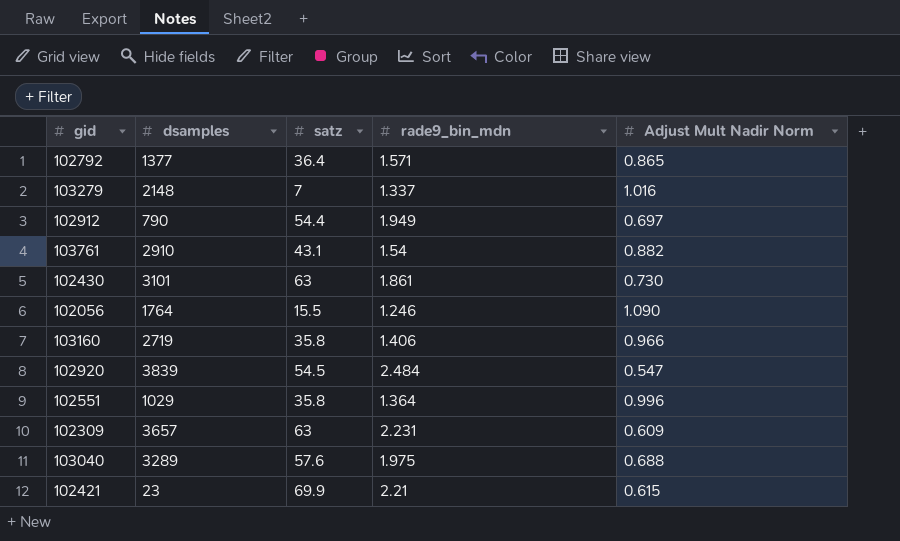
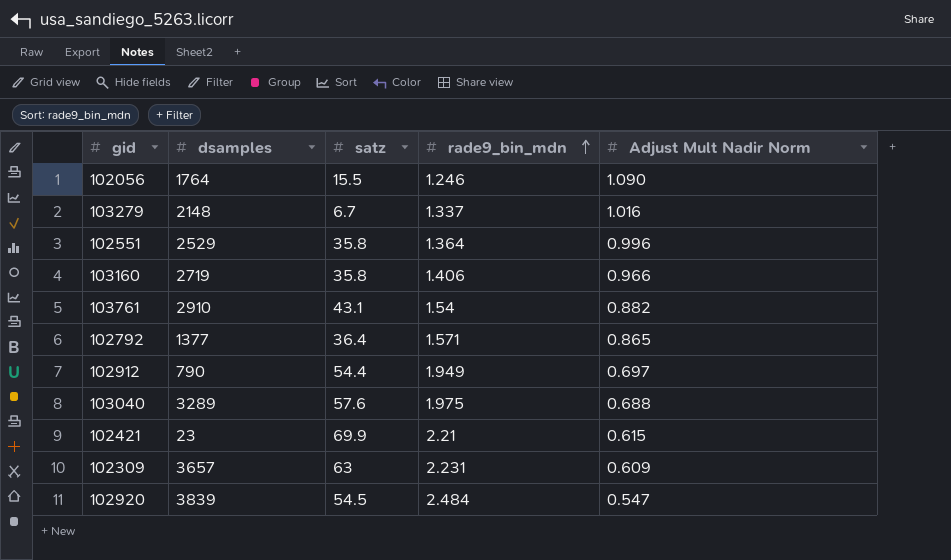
row order: none -> rade9_bin_mdn ascending
row 102430: 3101 | 63 | 1.861 | 0.730 -> none
103279 | satz: 7 -> 6.7
102551 | dsamples: 1029 -> 2529

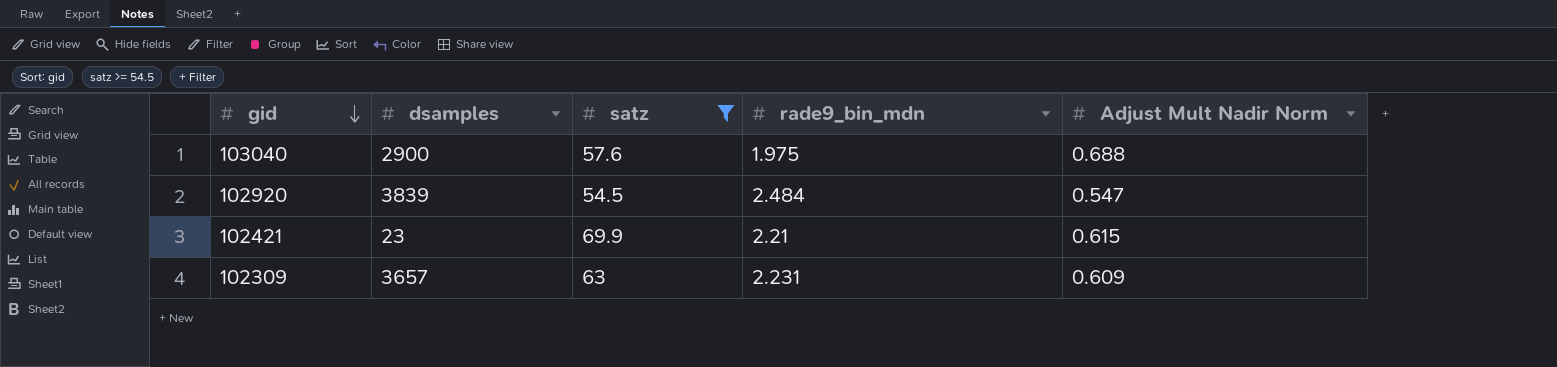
filter: none -> satz >= 54.5
row order: rade9_bin_mdn ascending -> gid descending
103040 | dsamples: 3289 -> 2900

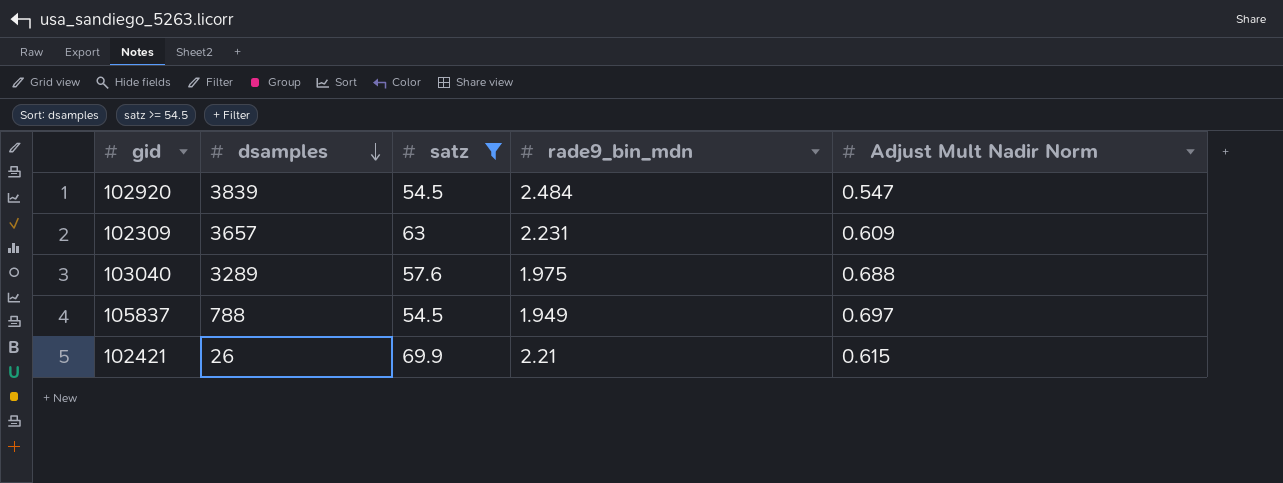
row order: gid descending -> dsamples descending
103040 | dsamples: 2900 -> 3289
row 105837: none -> 788 | 54.5 | 1.949 | 0.697
102421 | dsamples: 23 -> 26

